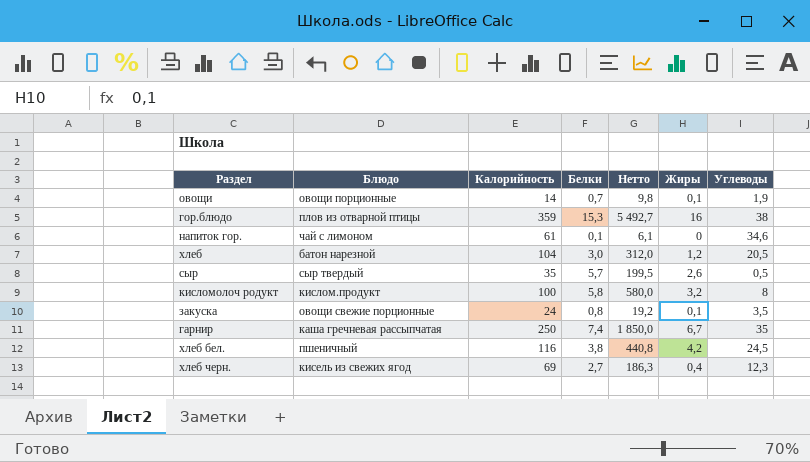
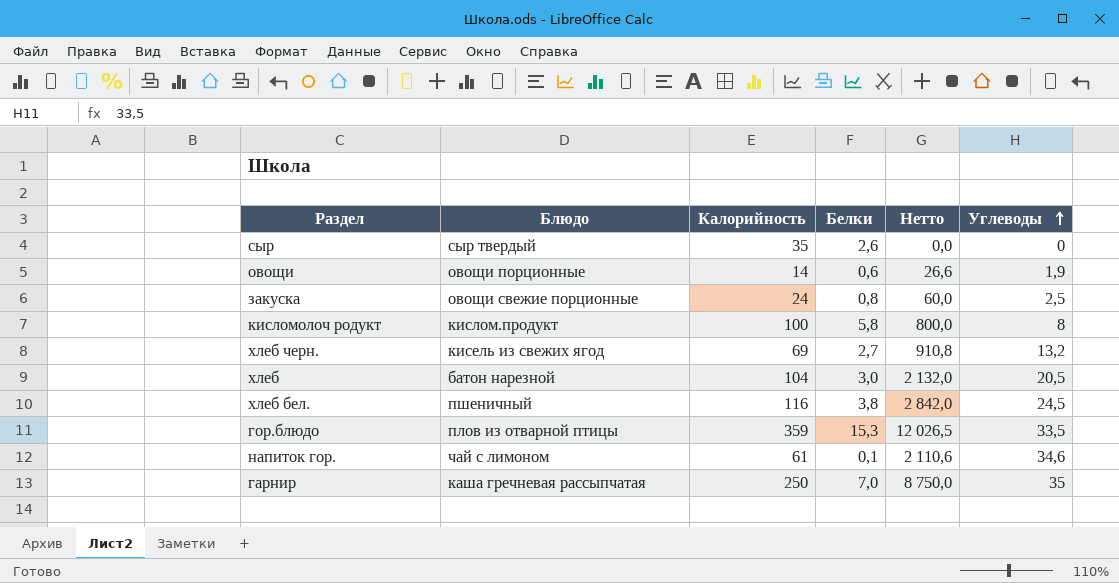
row order: none -> Углеводы ascending
column Жиры | position: 6 -> none
column Нетто | formula: [Калорийность] * [Белки] -> [Калорийность] * [Углеводы]
сыр | Белки: 5,7 -> 2,6
сыр | Углеводы: 0,5 -> 0
овощи | Белки: 0,7 -> 0,6
закуска | Углеводы: 3,5 -> 2,5
хлеб черн. | Углеводы: 12,3 -> 13,2
гор.блюдо | Углеводы: 38 -> 33,5
гарнир | Белки: 7,4 -> 7,0

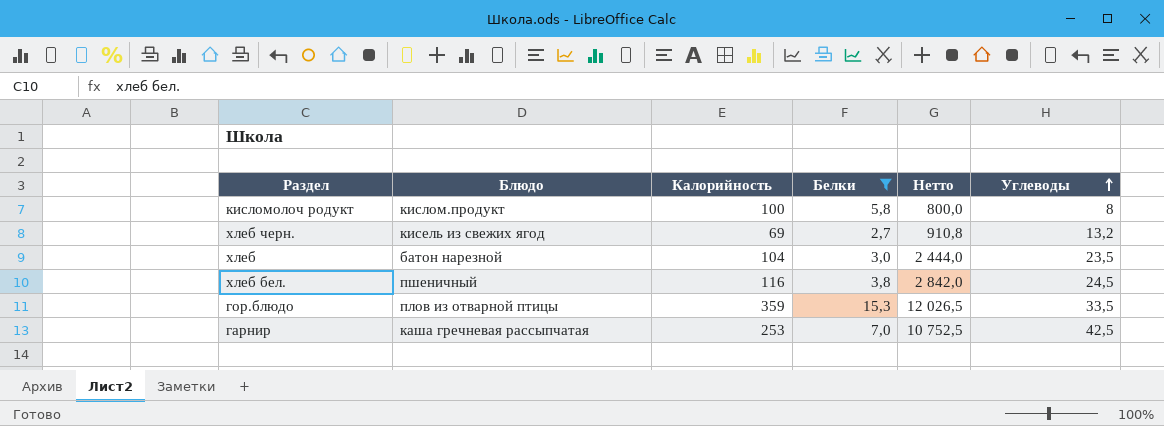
filter: none -> Белки >= 2,7
хлеб | Нетто: 2 132,0 -> 2 444,0
хлеб | Углеводы: 20,5 -> 23,5
гарнир | Калорийность: 250 -> 253
гарнир | Нетто: 8 750,0 -> 10 752,5
гарнир | Углеводы: 35 -> 42,5

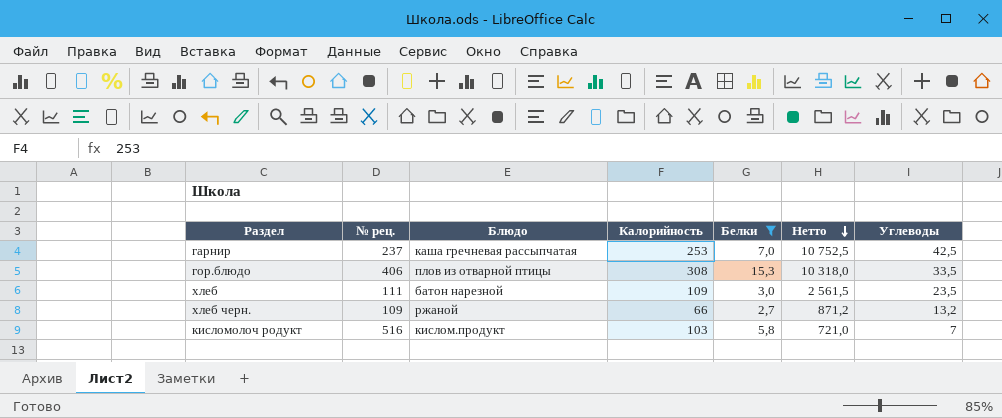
row order: Углеводы ascending -> Нетто descending
column № рец. | position: none -> 2
row хлеб бел.: пшеничный | 116 | 3,8 | 2 842,0 | 24,5 -> none
гор.блюдо | Калорийность: 359 -> 308
гор.блюдо | Нетто: 12 026,5 -> 10 318,0
хлеб | Калорийность: 104 -> 109
хлеб | Нетто: 2 444,0 -> 2 561,5
хлеб черн. | Блюдо: кисель из свежих ягод -> ржаной
хлеб черн. | Калорийность: 69 -> 66
хлеб черн. | Нетто: 910,8 -> 871,2
кисломолоч родукт | Калорийность: 100 -> 103
кисломолоч родукт | Нетто: 800,0 -> 721,0
кисломолоч родукт | Углеводы: 8 -> 7

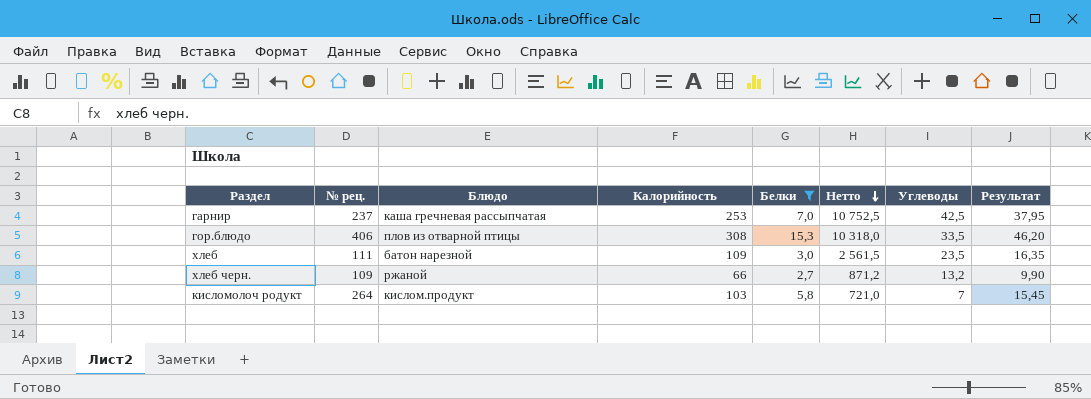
column Результат | formula: none -> [Калорийность] * 0,15
кисломолоч родукт | № рец.: 516 -> 264

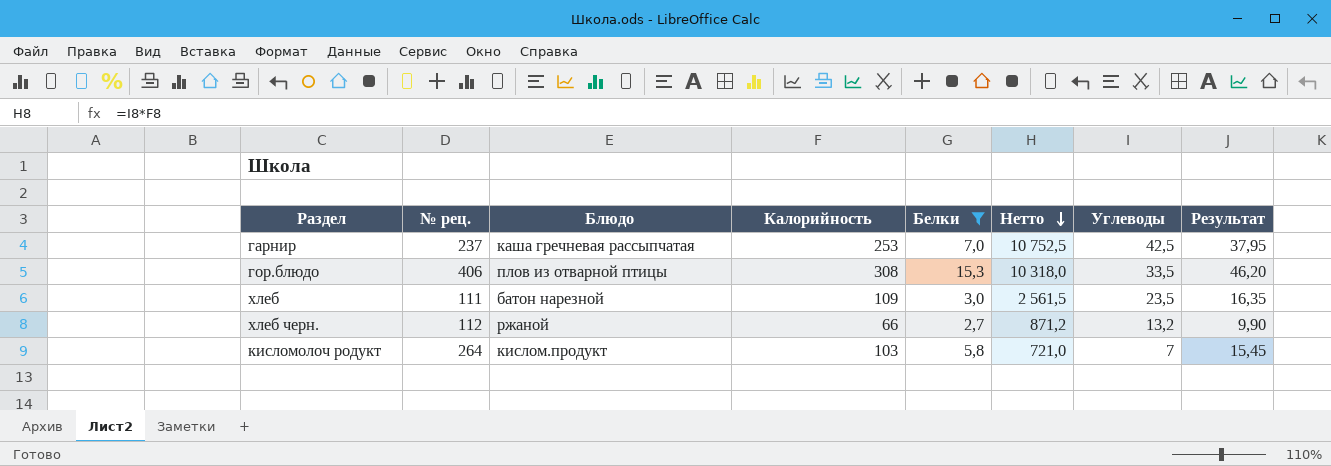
хлеб черн. | № рец.: 109 -> 112

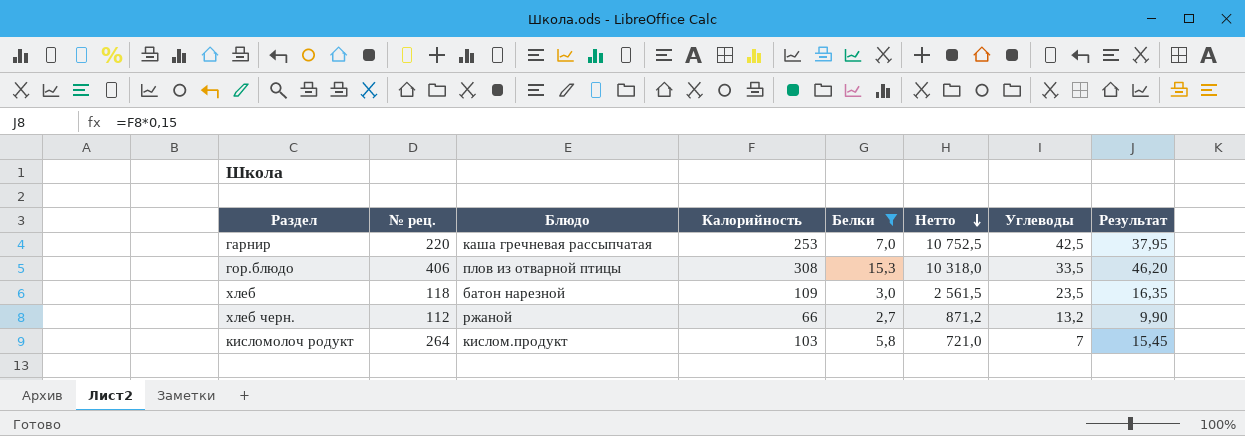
гарнир | № рец.: 237 -> 220
хлеб | № рец.: 111 -> 118

